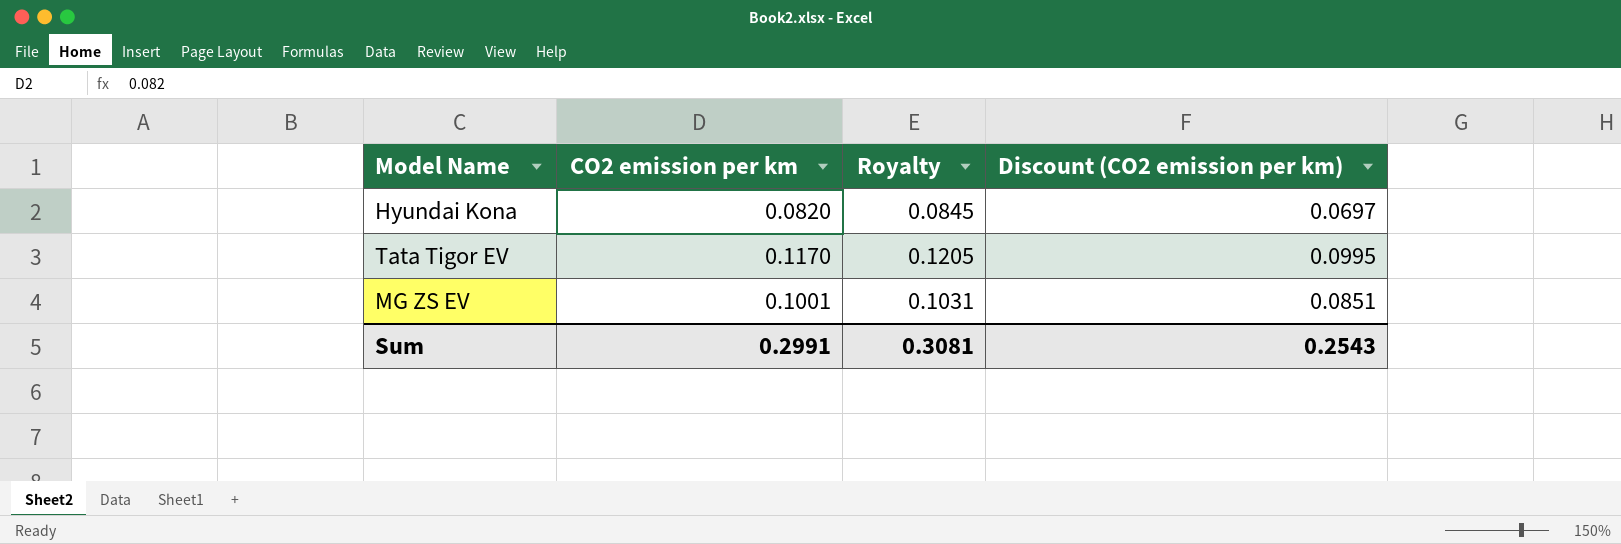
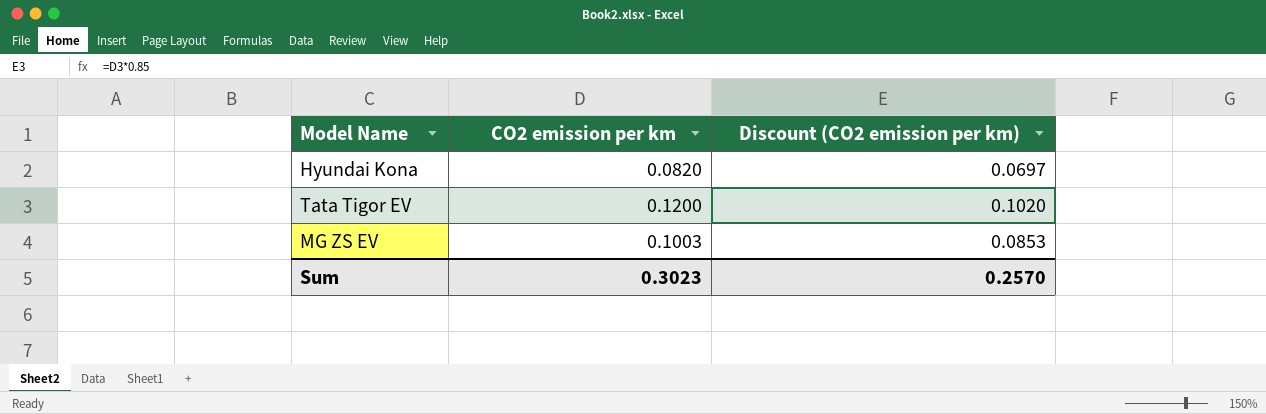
column Royalty | formula: [CO2 emission per km] * 1.03 -> none
Tata Tigor EV | CO2 emission per km: 0.1170 -> 0.1200
Tata Tigor EV | Discount (CO2 emission per km): 0.0995 -> 0.1020
MG ZS EV | CO2 emission per km: 0.1001 -> 0.1003
MG ZS EV | Discount (CO2 emission per km): 0.0851 -> 0.0853
Sum | CO2 emission per km: 0.2991 -> 0.3023
Sum | Discount (CO2 emission per km): 0.2543 -> 0.2570

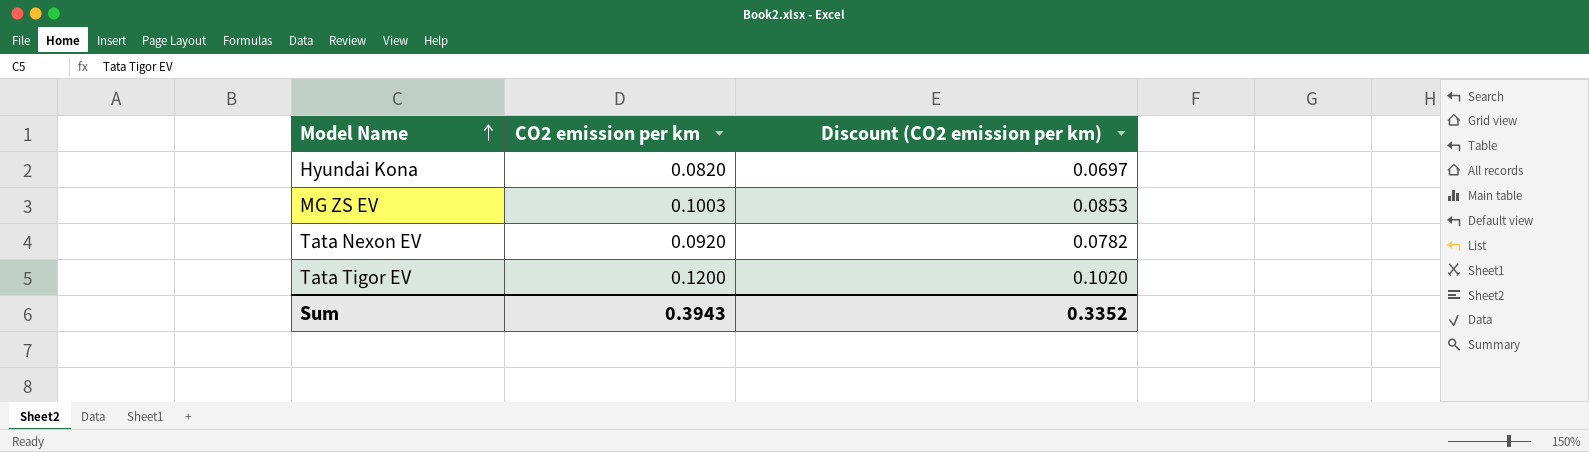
row order: none -> Model Name ascending
row Tata Nexon EV: none -> 0.0920 | 0.0782
Sum | CO2 emission per km: 0.3023 -> 0.3943
Sum | Discount (CO2 emission per km): 0.2570 -> 0.3352

